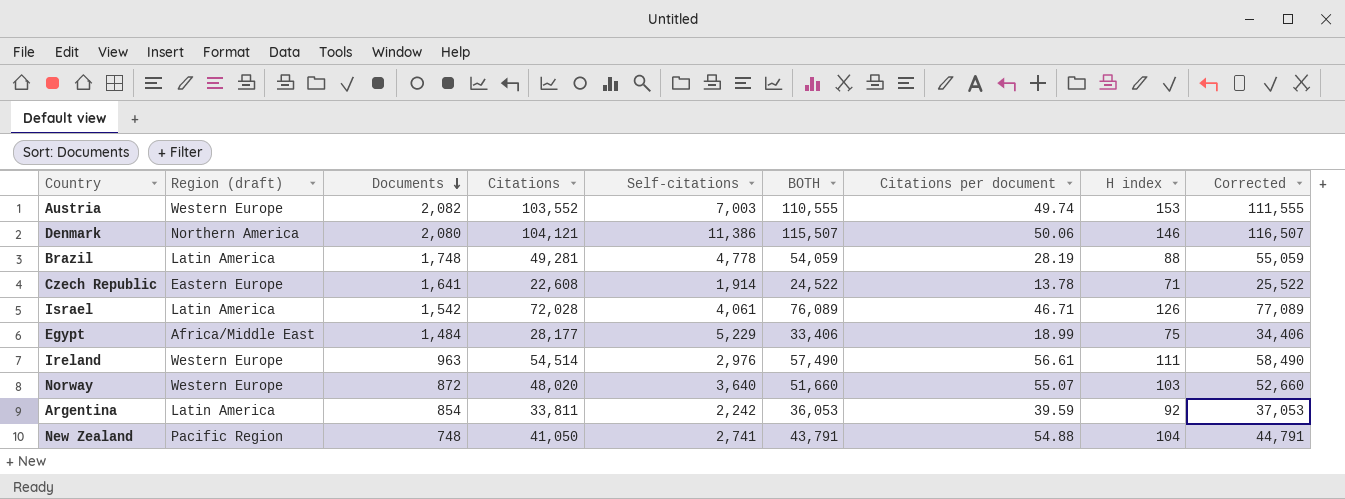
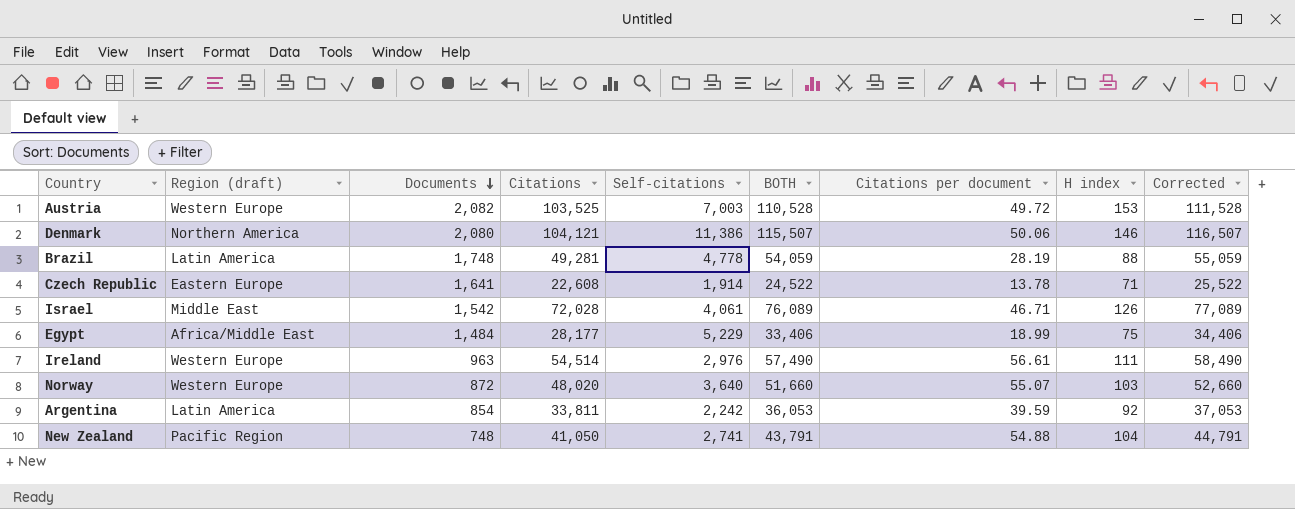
Austria | Citations: 103,552 -> 103,525
Austria | BOTH: 110,555 -> 110,528
Austria | Citations per document: 49.74 -> 49.72
Austria | Corrected: 111,555 -> 111,528
Israel | Region (draft): Latin America -> Middle East

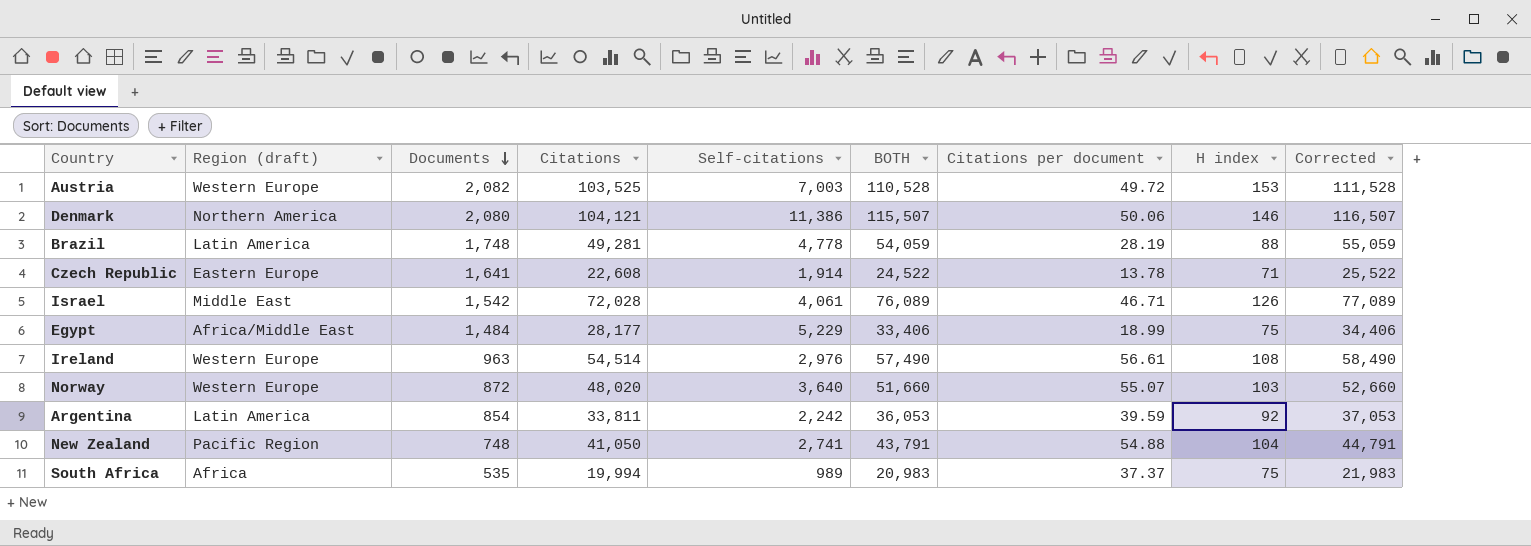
Ireland | H index: 111 -> 108
row South Africa: none -> Africa | 535 | 19,994 | 989 | 20,983 | 37.37 | 75 | 21,983

